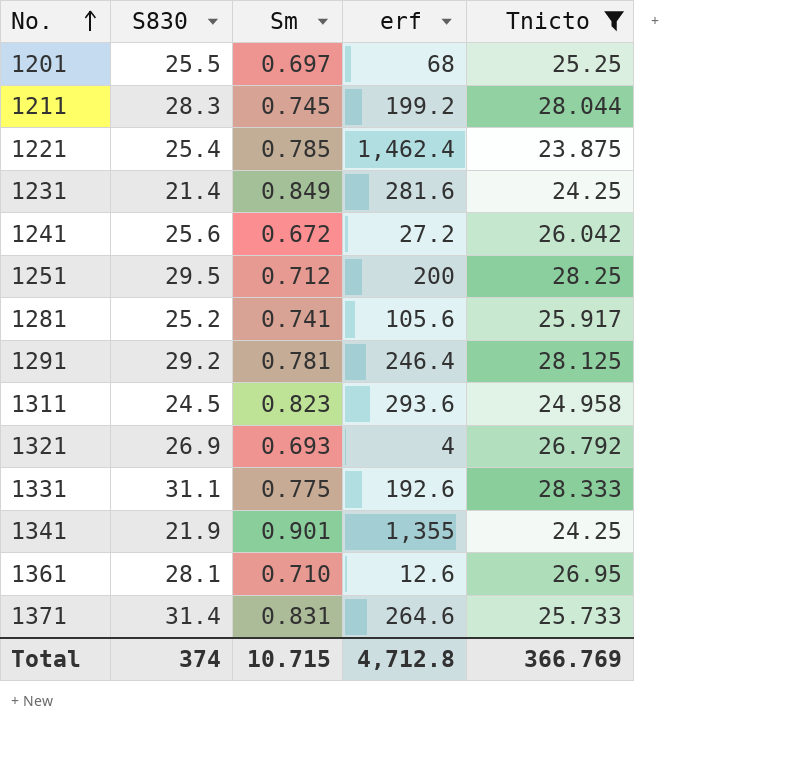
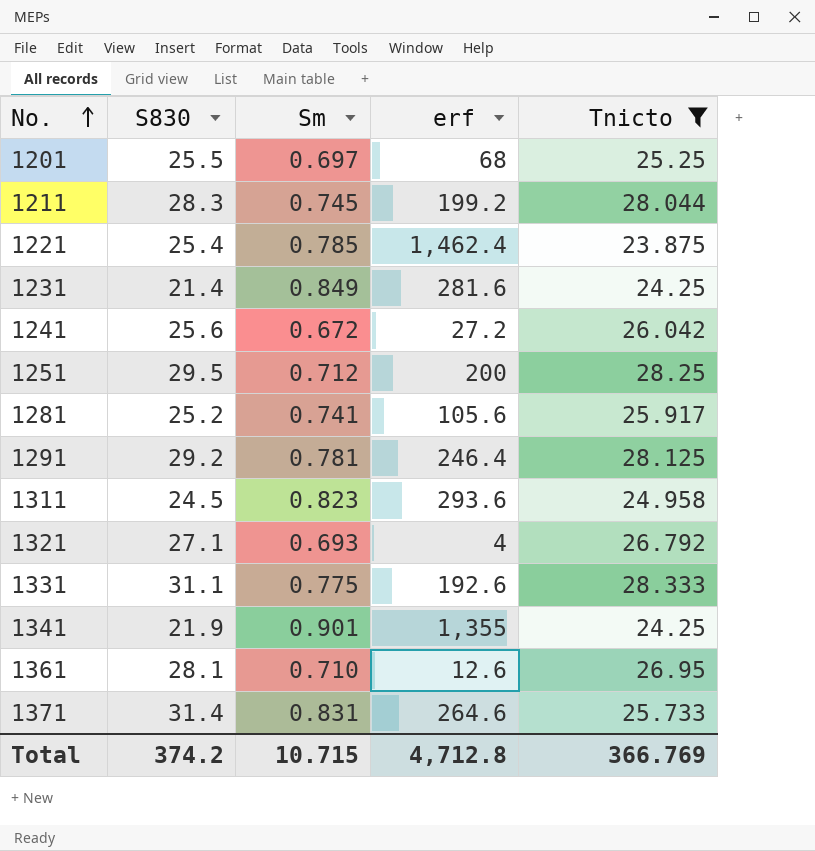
1321 | S830: 26.9 -> 27.1
Total | S830: 374 -> 374.2

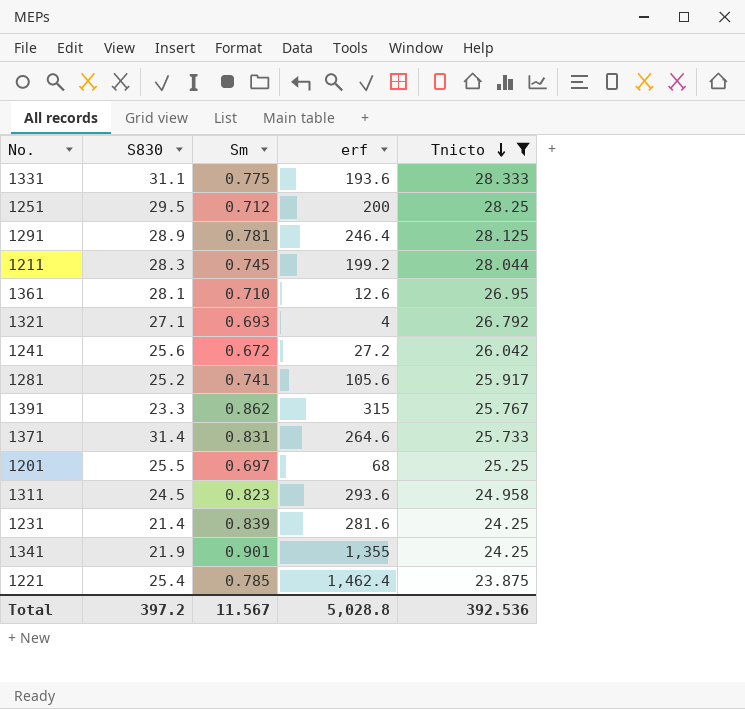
row order: No. ascending -> Tnicto descending
1331 | erf: 192.6 -> 193.6
1291 | S830: 29.2 -> 28.9
row 1391: none -> 23.3 | 0.862 | 315 | 25.767
1231 | Sm: 0.849 -> 0.839
Total | S830: 374.2 -> 397.2
Total | Sm: 10.715 -> 11.567
Total | erf: 4,712.8 -> 5,028.8
Total | Tnicto: 366.769 -> 392.536

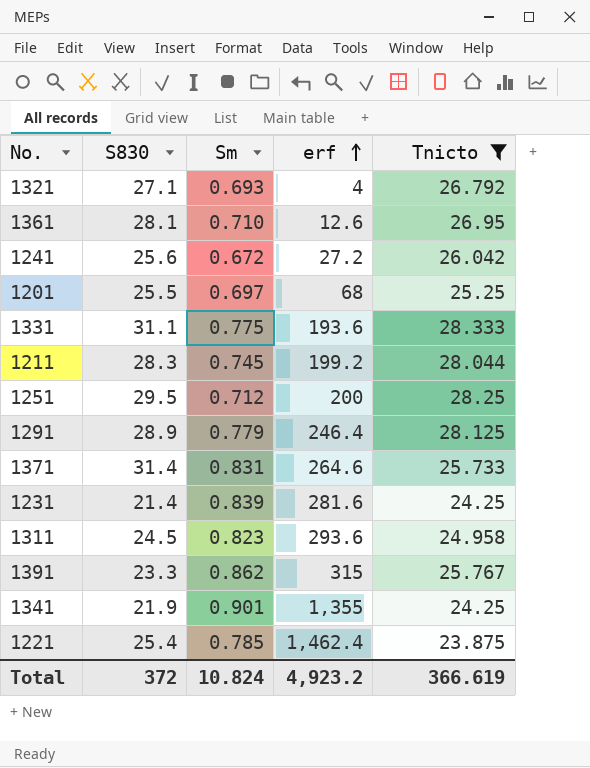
row order: Tnicto descending -> erf ascending
row 1281: 25.2 | 0.741 | 105.6 | 25.917 -> none
1291 | Sm: 0.781 -> 0.779
Total | S830: 397.2 -> 372
Total | Sm: 11.567 -> 10.824
Total | erf: 5,028.8 -> 4,923.2
Total | Tnicto: 392.536 -> 366.619

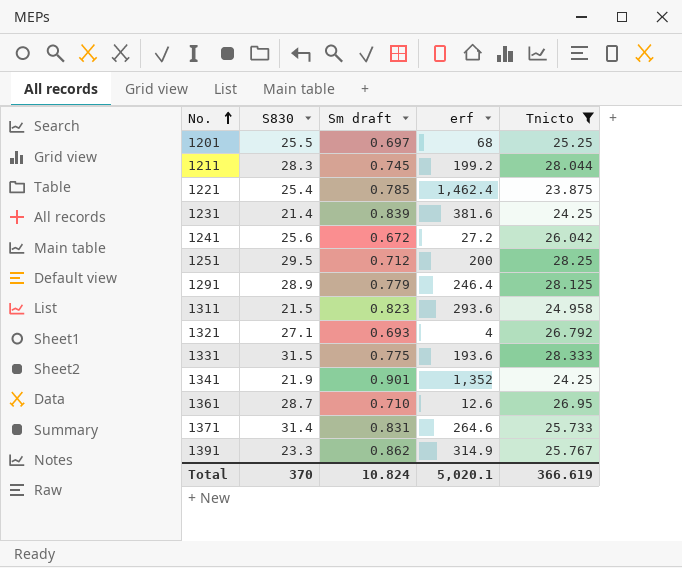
row order: erf ascending -> No. ascending
column name: Sm -> Sm draft
1231 | erf: 281.6 -> 381.6
1311 | S830: 24.5 -> 21.5
1331 | S830: 31.1 -> 31.5
1341 | erf: 1,355 -> 1,352
1361 | S830: 28.1 -> 28.7
1391 | erf: 315 -> 314.9
Total | S830: 372 -> 370
Total | erf: 4,923.2 -> 5,020.1

